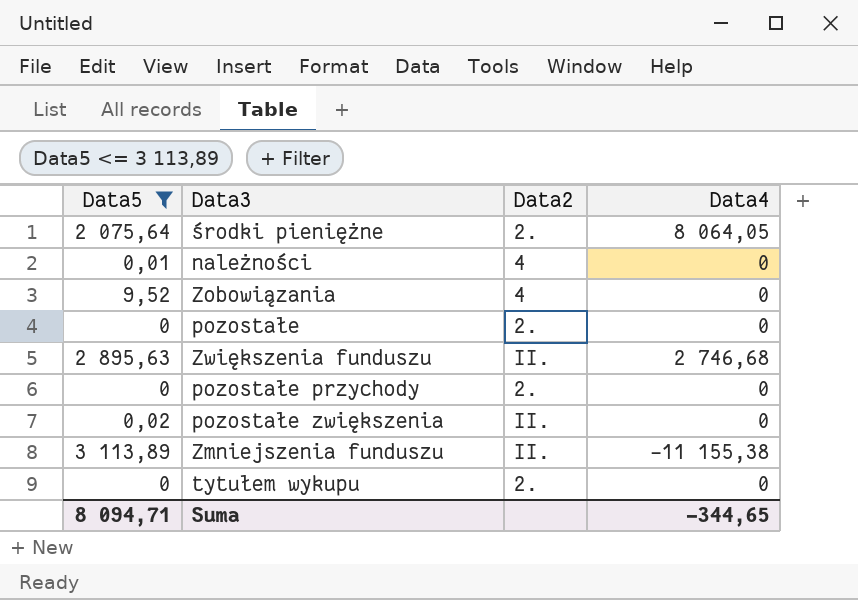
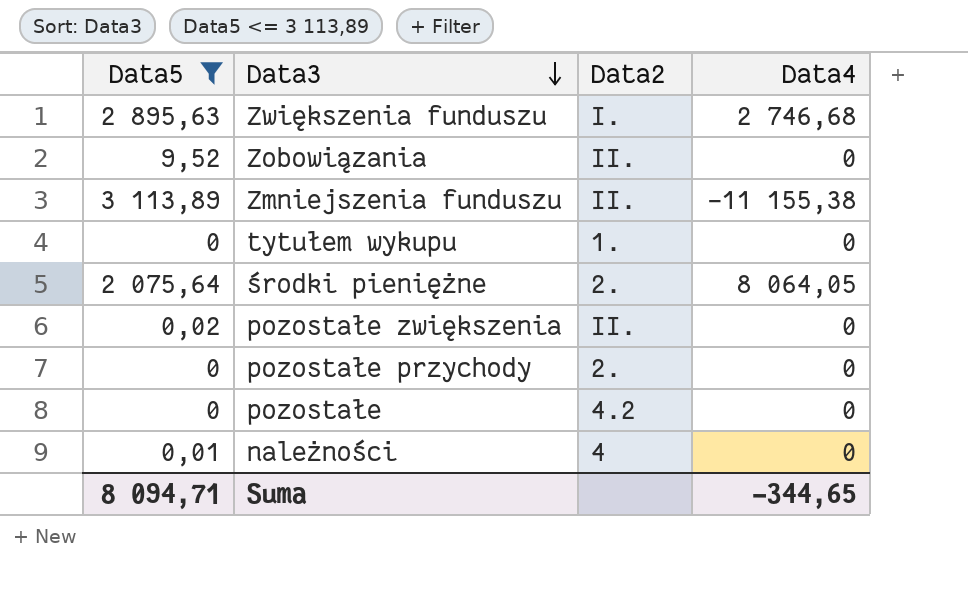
row order: none -> Data3 descending
Zwiększenia funduszu | Data2: II. -> I.
Zobowiązania | Data2: 4 -> II.
tytułem wykupu | Data2: 2. -> 1.
pozostałe | Data2: 2. -> 4.2

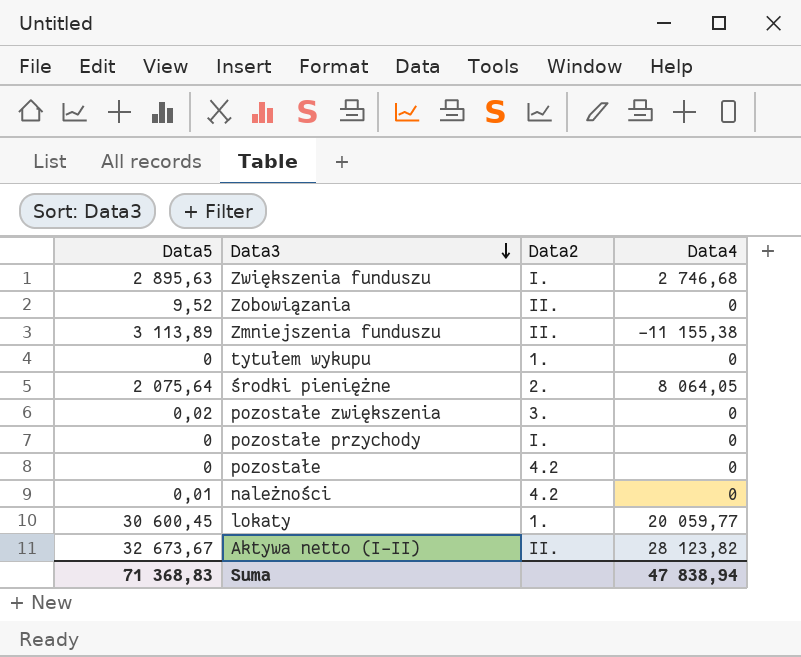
filter: Data5 <= 3 113,89 -> none
pozostałe zwiększenia | Data2: II. -> 3.
pozostałe przychody | Data2: 2. -> I.
należności | Data2: 4 -> 4.2
Suma | Data5: 8 094,71 -> 71 368,83
Suma | Data4: -344,65 -> 47 838,94

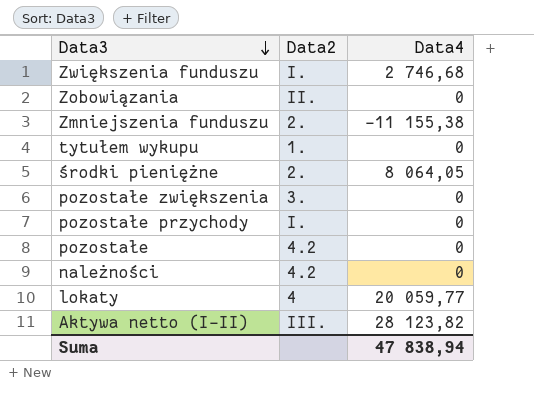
column Data5 | position: 1 -> none
Zmniejszenia funduszu | Data2: II. -> 2.
lokaty | Data2: 1. -> 4
Aktywa netto (I-II) | Data2: II. -> III.

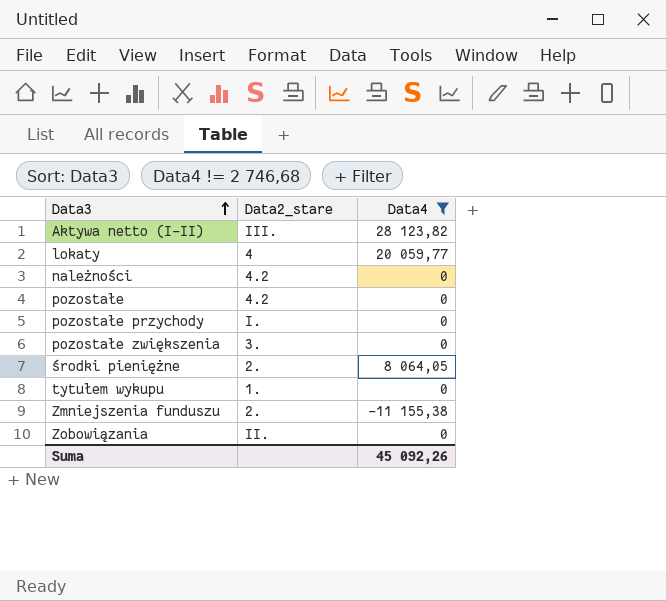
filter: none -> Data4 != 2 746,68
row order: Data3 descending -> Data3 ascending
column name: Data2 -> Data2_stare
Suma | Data4: 47 838,94 -> 45 092,26

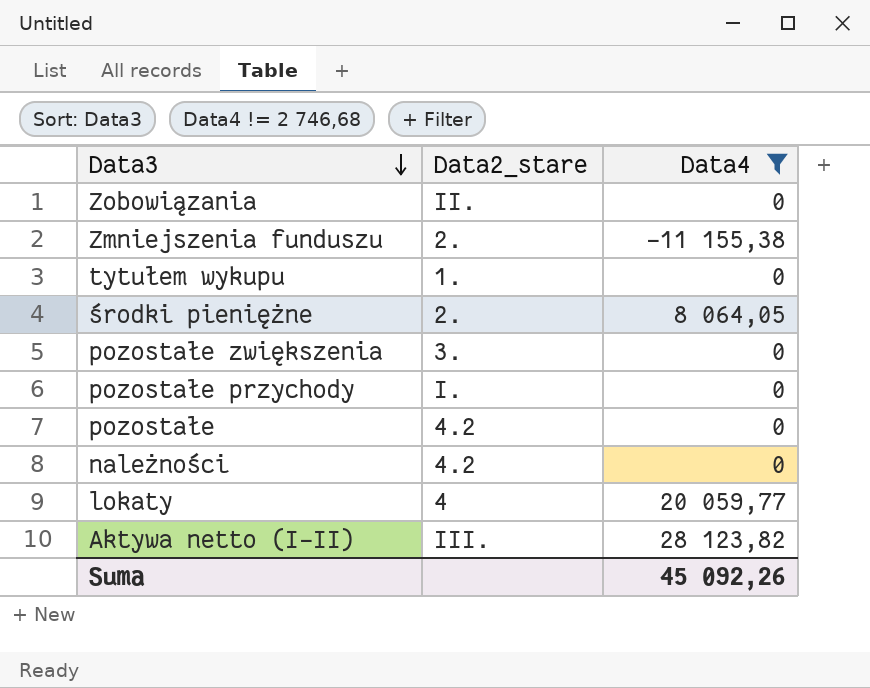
row order: Data3 ascending -> Data3 descending

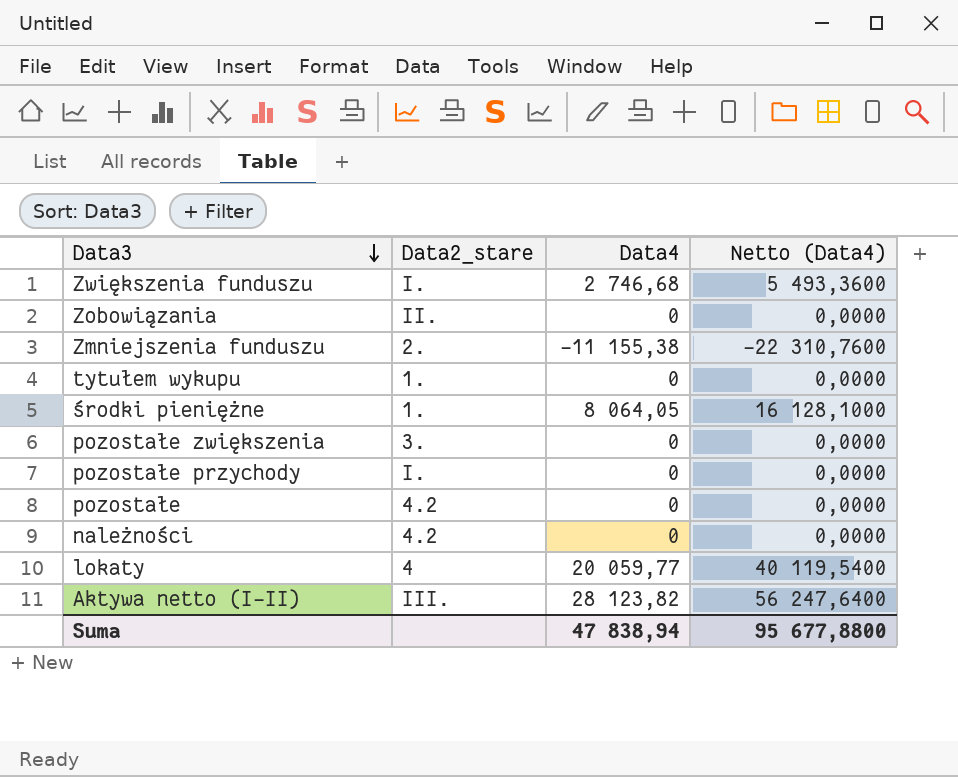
filter: Data4 != 2 746,68 -> none
column Netto (Data4) | formula: none -> [Data4] * 2
środki pieniężne | Data2_stare: 2. -> 1.
Suma | Data4: 45 092,26 -> 47 838,94

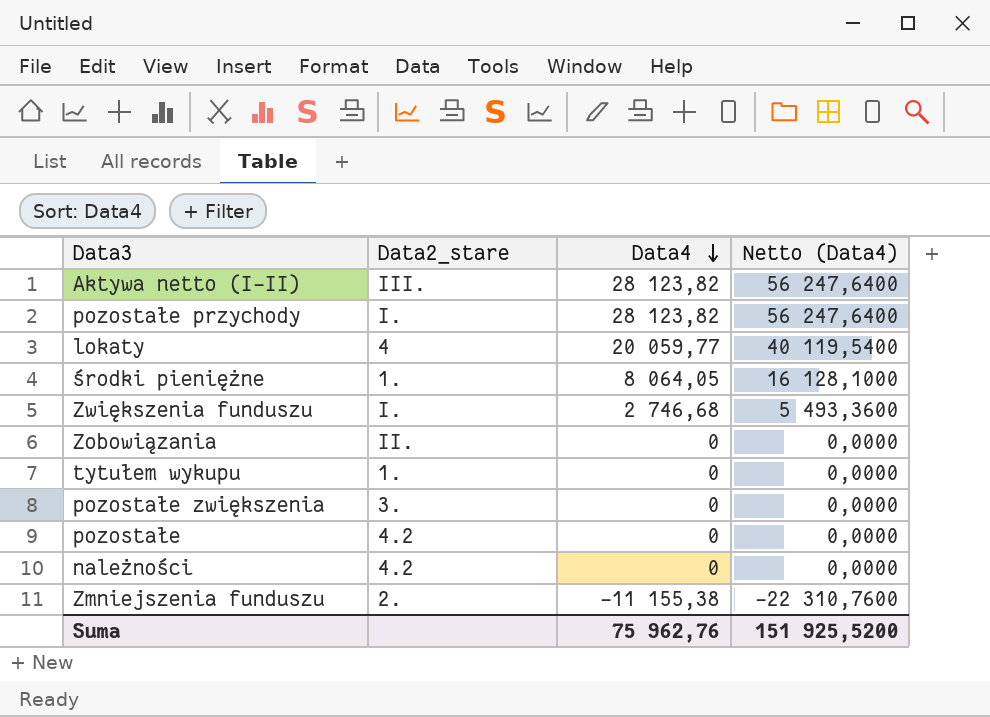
row order: Data3 descending -> Data4 descending
pozostałe przychody | Data4: 0 -> 28 123,82
pozostałe przychody | Netto (Data4): 0,0000 -> 56 247,6400
Suma | Data4: 47 838,94 -> 75 962,76
Suma | Netto (Data4): 95 677,8800 -> 151 925,5200

